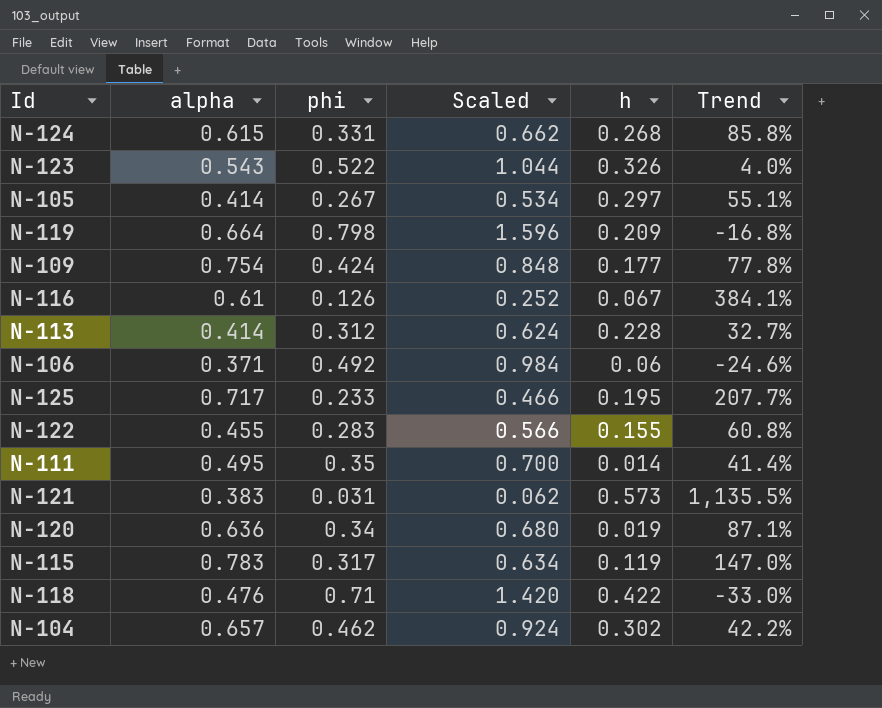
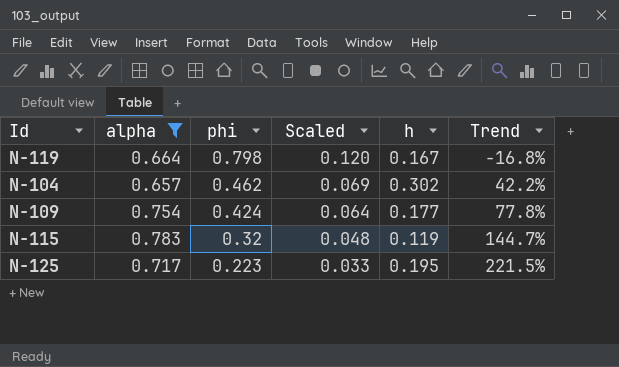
filter: none -> alpha >= 0.657
row order: none -> phi descending
column Scaled | formula: [phi] * 2 -> [phi] * 0.15
N-119 | h: 0.209 -> 0.167
N-115 | phi: 0.317 -> 0.32
N-115 | Trend: 147.0% -> 144.7%
N-125 | phi: 0.233 -> 0.223
N-125 | Trend: 207.7% -> 221.5%

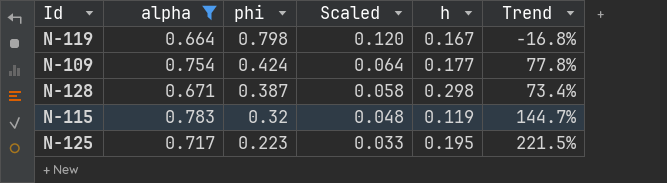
row N-104: 0.657 | 0.462 | 0.069 | 0.302 | 42.2% -> none
row N-128: none -> 0.671 | 0.387 | 0.058 | 0.298 | 73.4%

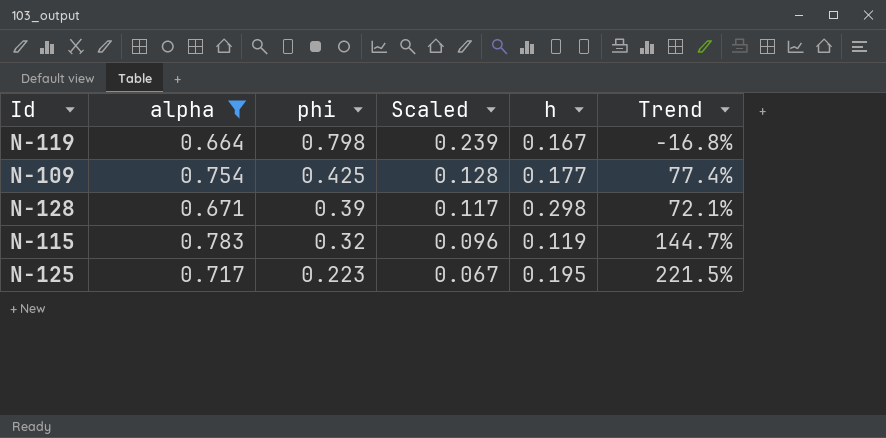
column Scaled | formula: [phi] * 0.15 -> [phi] * 0.3
N-109 | phi: 0.424 -> 0.425
N-109 | Trend: 77.8% -> 77.4%
N-128 | phi: 0.387 -> 0.39
N-128 | Trend: 73.4% -> 72.1%

